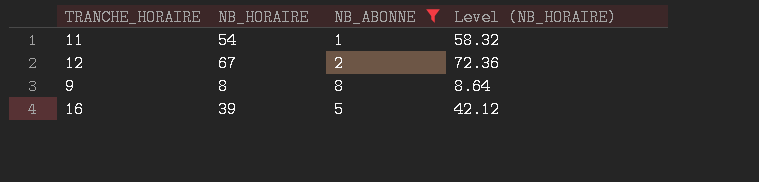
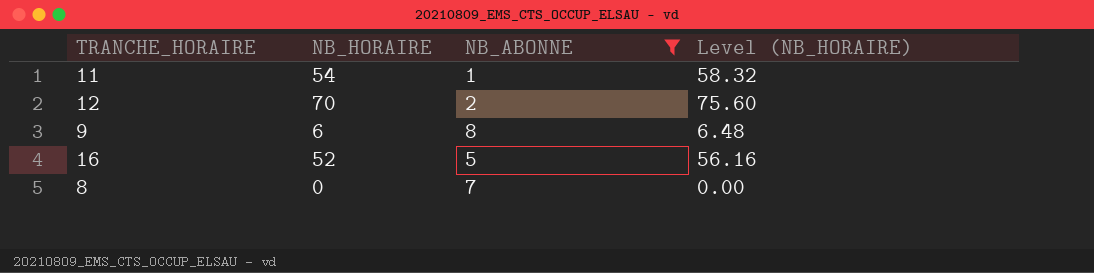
12 | NB_HORAIRE: 67 -> 70
12 | Level (NB_HORAIRE): 72.36 -> 75.60
9 | NB_HORAIRE: 8 -> 6
9 | Level (NB_HORAIRE): 8.64 -> 6.48
16 | NB_HORAIRE: 39 -> 52
16 | Level (NB_HORAIRE): 42.12 -> 56.16
row 8: none -> 0 | 7 | 0.00

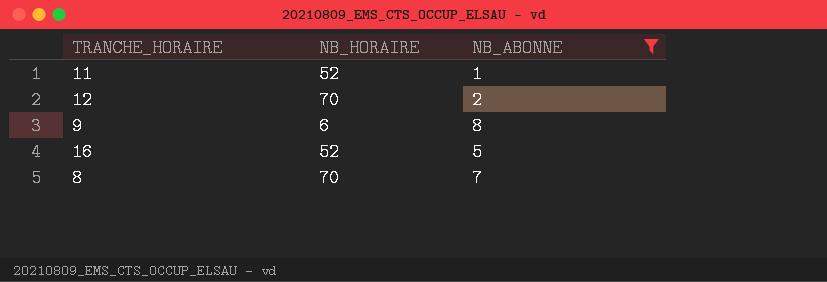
column Level (NB_HORAIRE) | formula: [NB_HORAIRE] * 1.08 -> none
11 | NB_HORAIRE: 54 -> 52
8 | NB_HORAIRE: 0 -> 70

